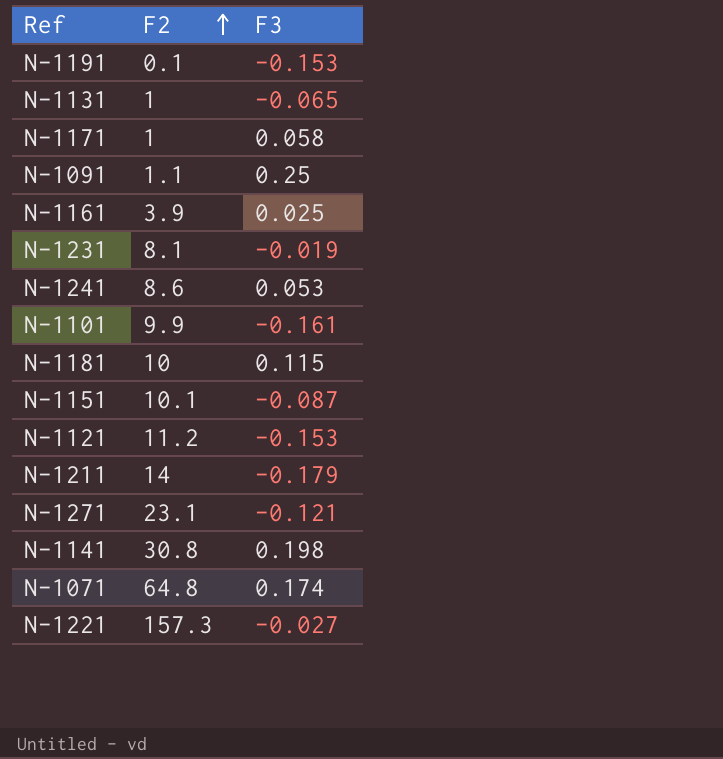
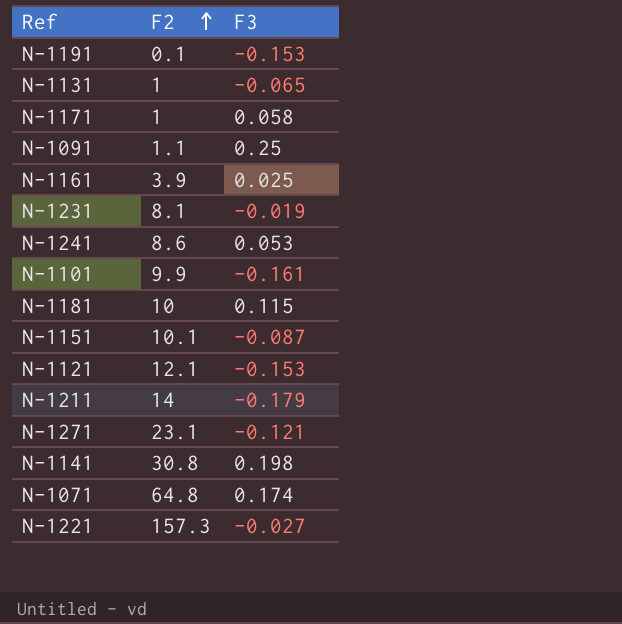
N-1121 | F2: 11.2 -> 12.1

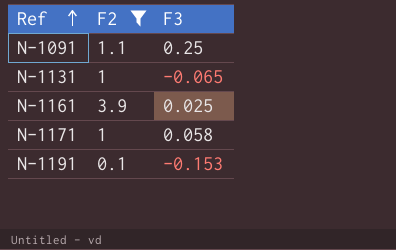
filter: none -> F2 <= 3.9
row order: F2 ascending -> Ref ascending

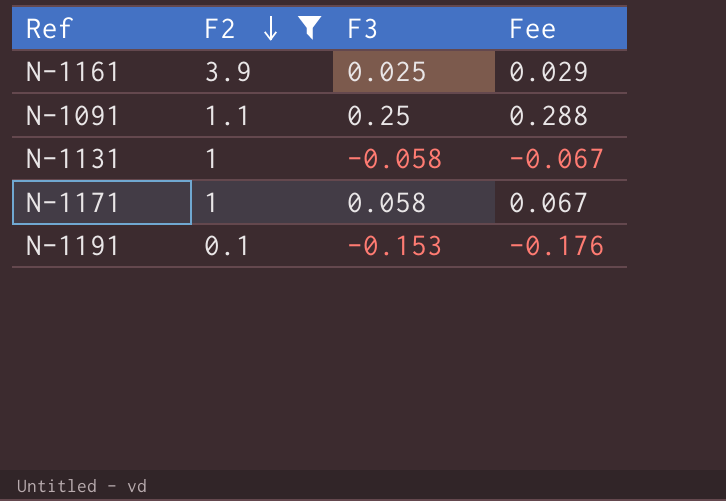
row order: Ref ascending -> F2 descending
column Fee | formula: none -> [F3] * 1.15
N-1131 | F3: -0.065 -> -0.058

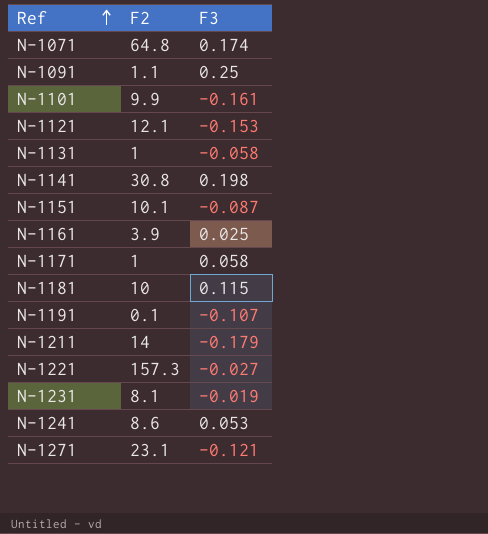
filter: F2 <= 3.9 -> none
row order: F2 descending -> Ref ascending
column Fee | formula: [F3] * 1.15 -> none
N-1191 | F3: -0.153 -> -0.107

